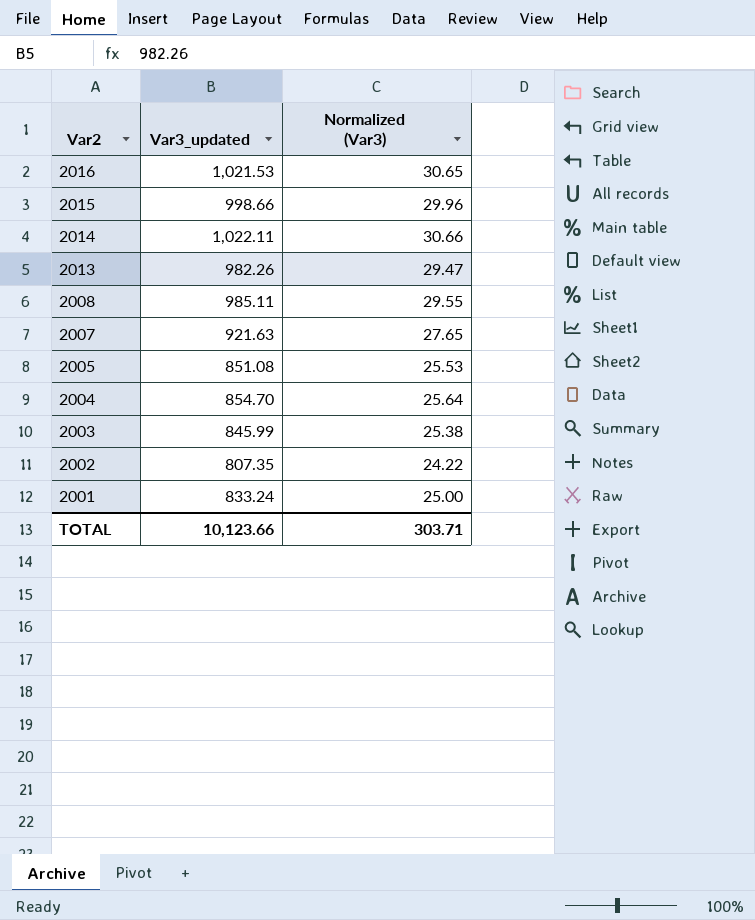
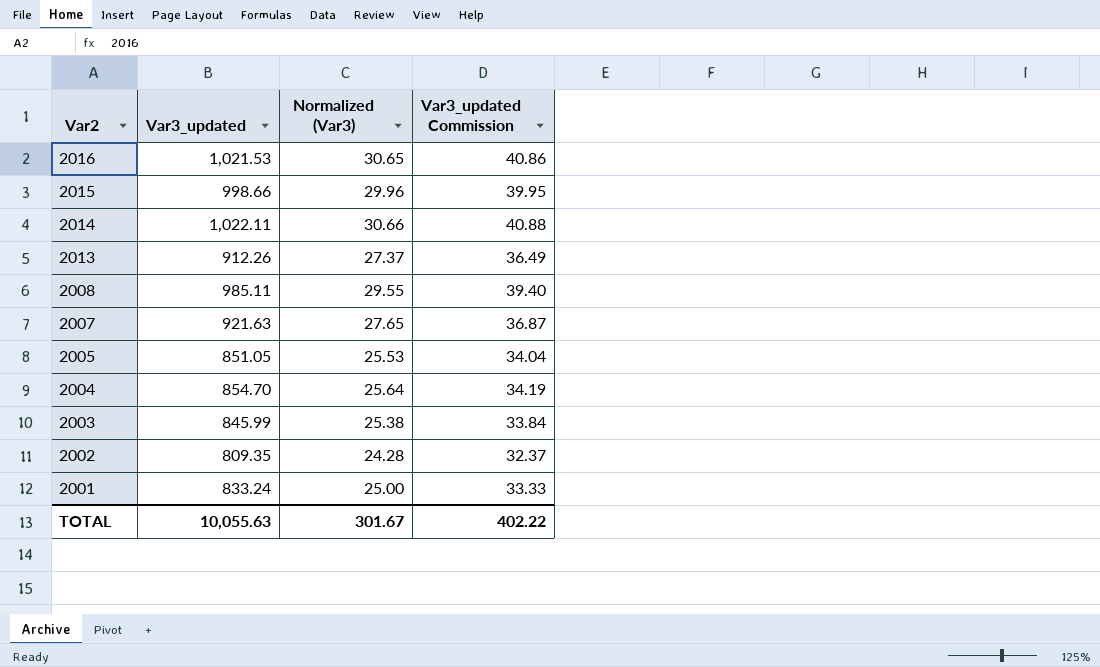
column Var3_updated Commission | formula: none -> [Var3_updated] * 0.04
2013 | Var3_updated: 982.26 -> 912.26
2013 | Normalized (Var3): 29.47 -> 27.37
2005 | Var3_updated: 851.08 -> 851.05
2002 | Var3_updated: 807.35 -> 809.35
2002 | Normalized (Var3): 24.22 -> 24.28
TOTAL | Var3_updated: 10,123.66 -> 10,055.63
TOTAL | Normalized (Var3): 303.71 -> 301.67

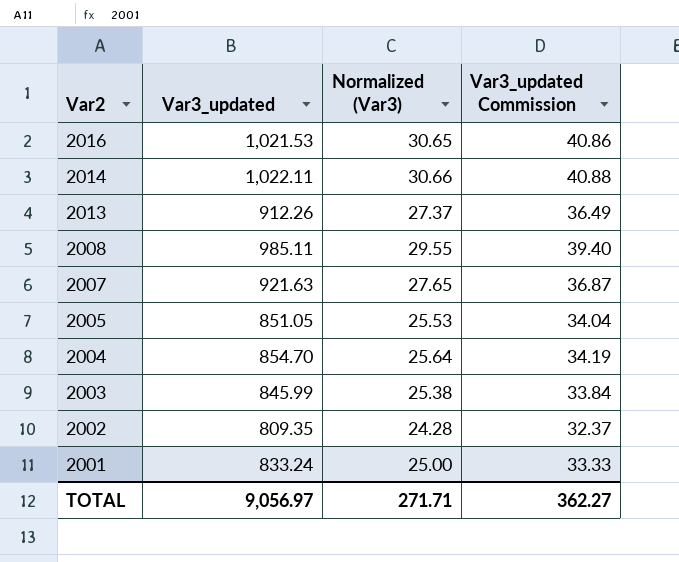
row 2015: 998.66 | 29.96 | 39.95 -> none
TOTAL | Var3_updated: 10,055.63 -> 9,056.97
TOTAL | Normalized (Var3): 301.67 -> 271.71
TOTAL | Var3_updated Commission: 402.22 -> 362.27

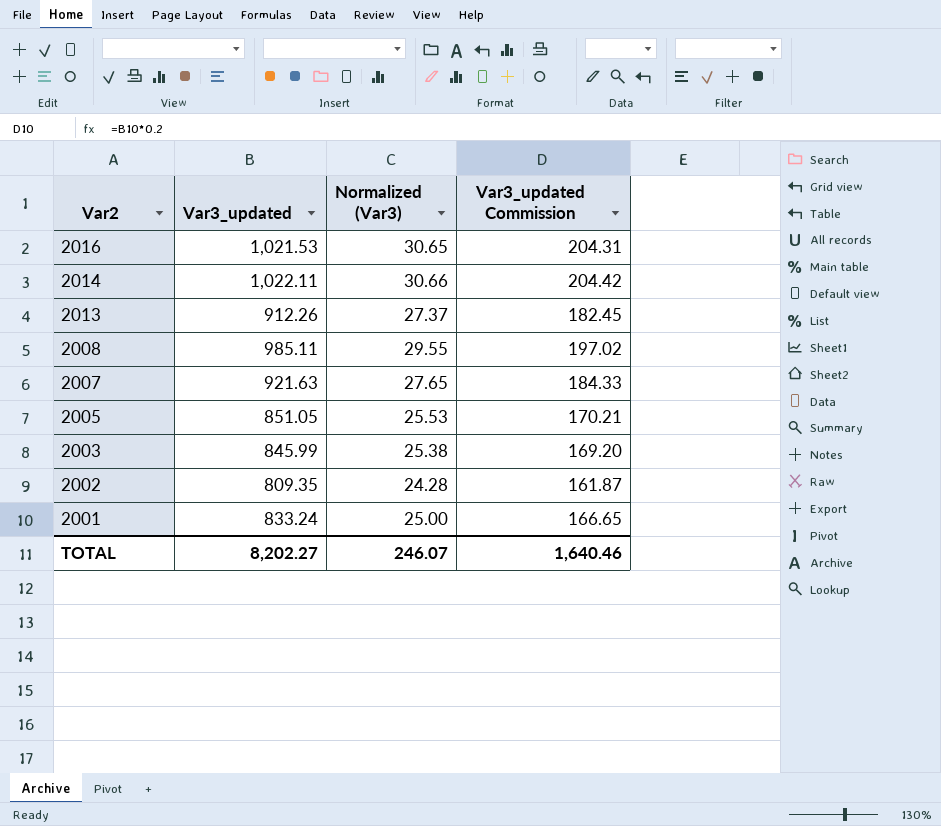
column Var3_updated Commission | formula: [Var3_updated] * 0.04 -> [Var3_updated] * 0.2
row 2004: 854.70 | 25.64 | 34.19 -> none
TOTAL | Var3_updated: 9,056.97 -> 8,202.27
TOTAL | Normalized (Var3): 271.71 -> 246.07
TOTAL | Var3_updated Commission: 362.27 -> 1,640.46

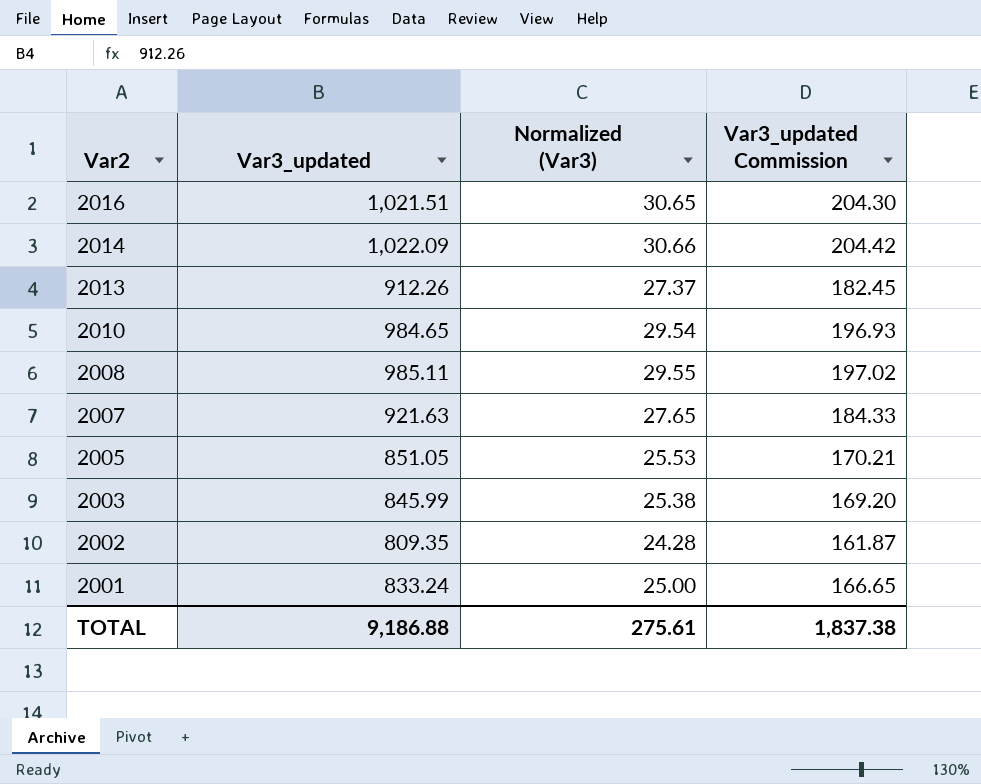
2016 | Var3_updated: 1,021.53 -> 1,021.51
2016 | Var3_updated Commission: 204.31 -> 204.30
2014 | Var3_updated: 1,022.11 -> 1,022.09
row 2010: none -> 984.65 | 29.54 | 196.93
TOTAL | Var3_updated: 8,202.27 -> 9,186.88
TOTAL | Normalized (Var3): 246.07 -> 275.61
TOTAL | Var3_updated Commission: 1,640.46 -> 1,837.38

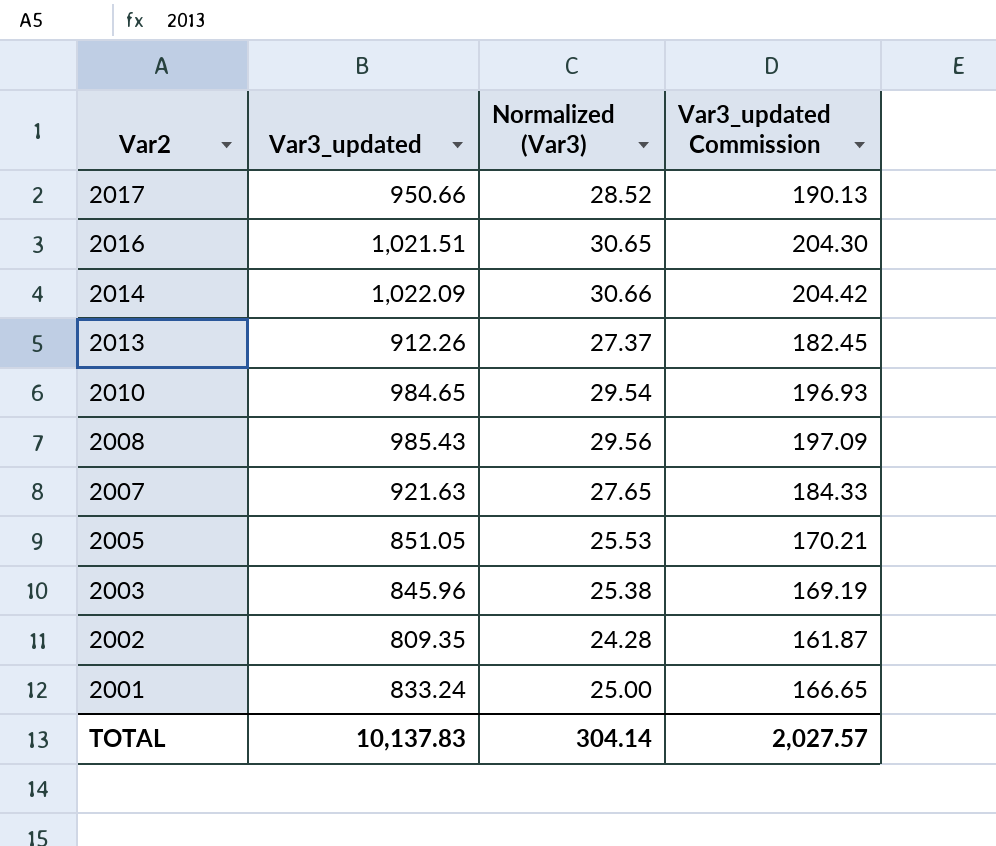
row 2017: none -> 950.66 | 28.52 | 190.13
2008 | Var3_updated: 985.11 -> 985.43
2008 | Normalized (Var3): 29.55 -> 29.56
2008 | Var3_updated Commission: 197.02 -> 197.09
2003 | Var3_updated: 845.99 -> 845.96
2003 | Var3_updated Commission: 169.20 -> 169.19
TOTAL | Var3_updated: 9,186.88 -> 10,137.83
TOTAL | Normalized (Var3): 275.61 -> 304.14
TOTAL | Var3_updated Commission: 1,837.38 -> 2,027.57

